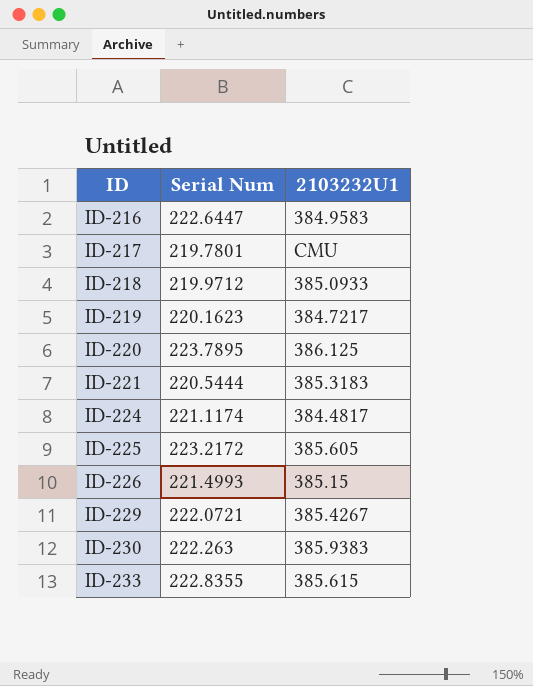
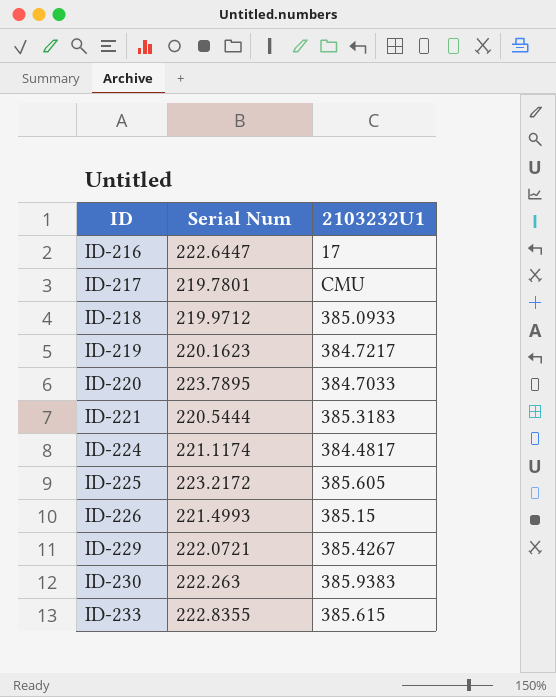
ID-216 | 2103232U1: 384.9583 -> 17
ID-220 | 2103232U1: 386.125 -> 384.7033

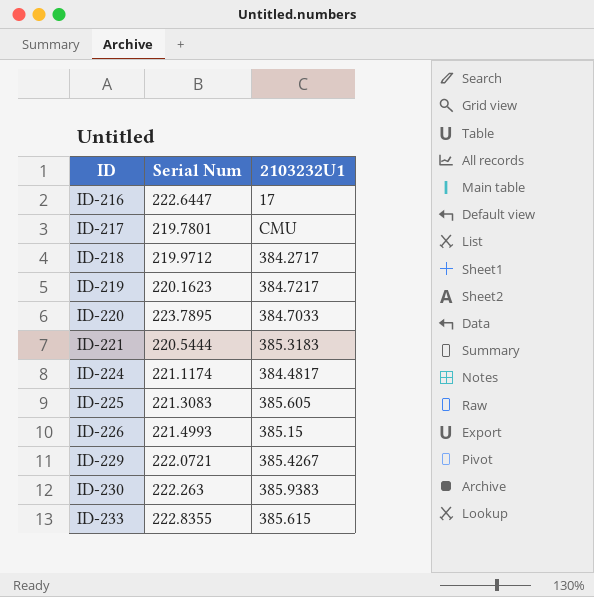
ID-218 | 2103232U1: 385.0933 -> 384.2717
ID-225 | Serial Num: 223.2172 -> 221.3083

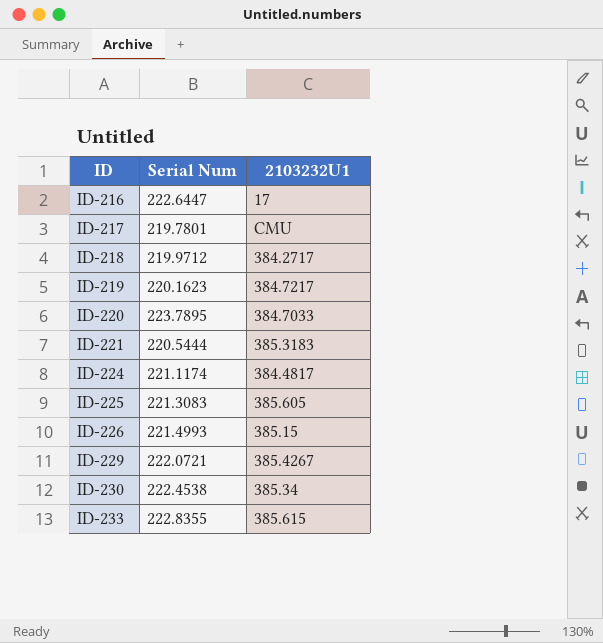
ID-230 | Serial Num: 222.263 -> 222.4538
ID-230 | 2103232U1: 385.9383 -> 385.34

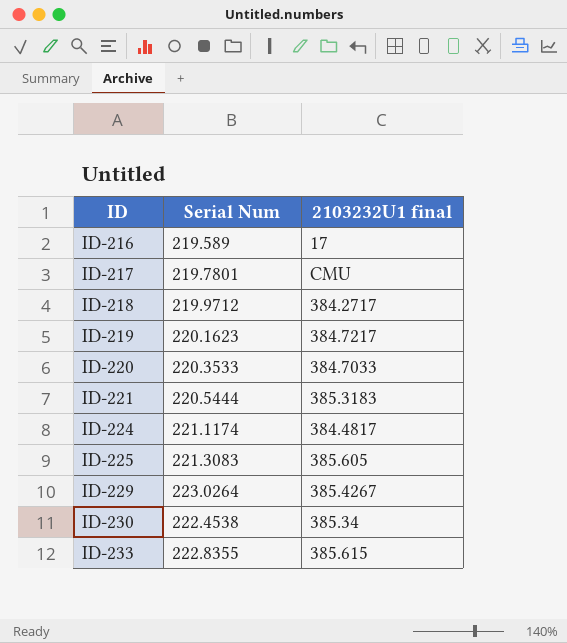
column name: 2103232U1 -> 2103232U1 final
row ID-226: 221.4993 | 385.15 -> none
ID-216 | Serial Num: 222.6447 -> 219.589
ID-220 | Serial Num: 223.7895 -> 220.3533
ID-229 | Serial Num: 222.0721 -> 223.0264

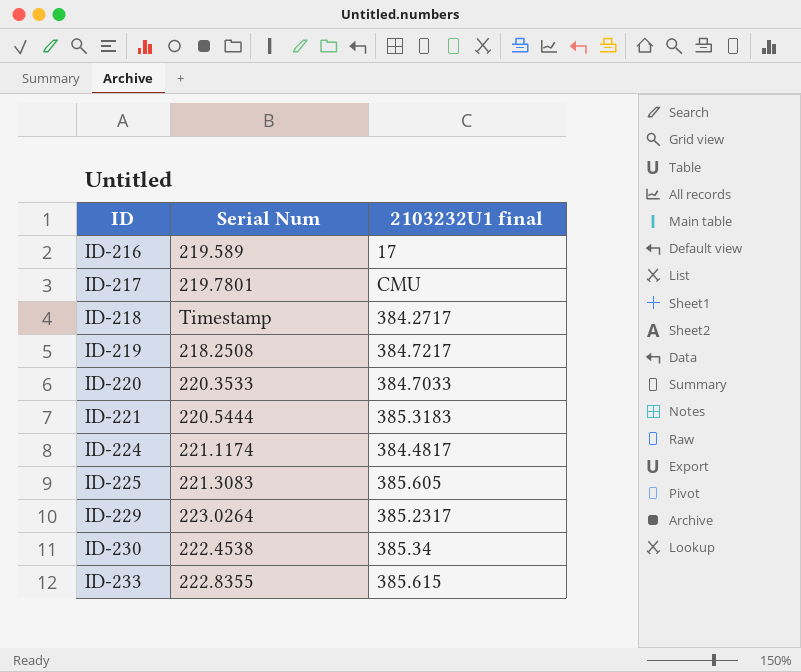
ID-218 | Serial Num: 219.9712 -> Timestamp
ID-219 | Serial Num: 220.1623 -> 218.2508
ID-229 | 2103232U1 final: 385.4267 -> 385.2317

